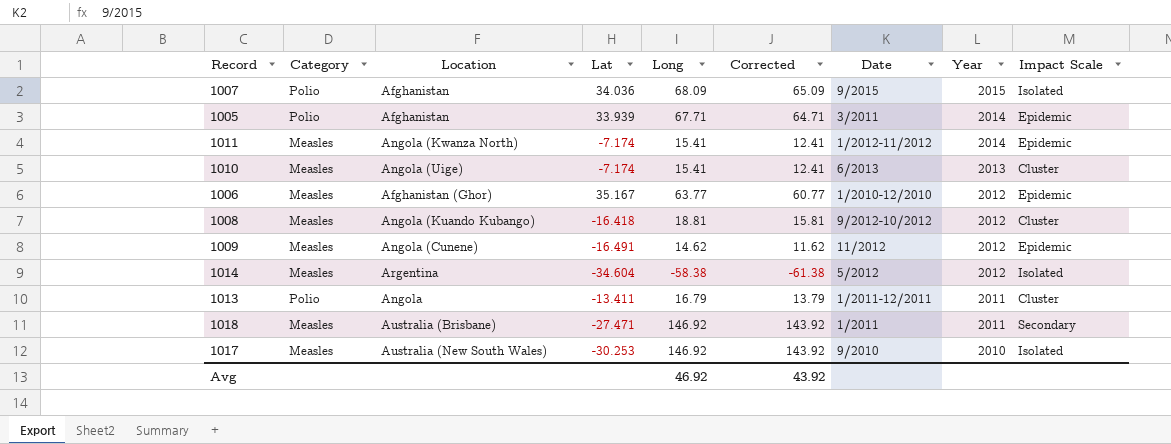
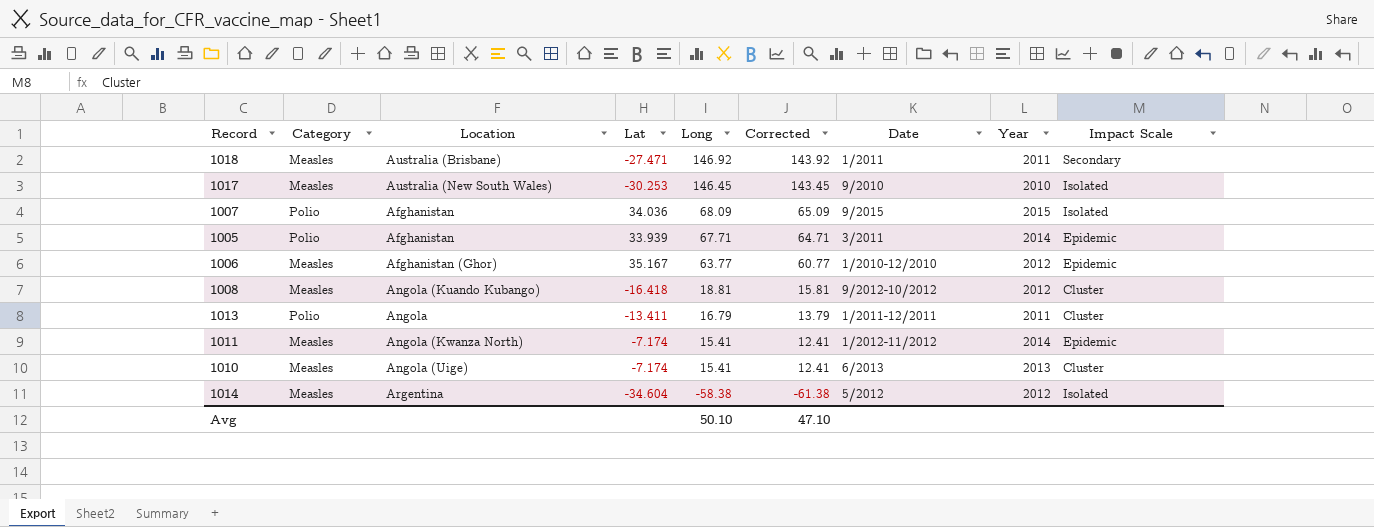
row order: Year descending -> Long descending
row 1009: Measles | Angola (Cunene) | -16.491 | 14.62 | 11.62 | 11/2012 | 2012 | Epidemic -> none
1017 | Long: 146.92 -> 146.45
1017 | Corrected: 143.92 -> 143.45
Avg | Long: 46.92 -> 50.10
Avg | Corrected: 43.92 -> 47.10

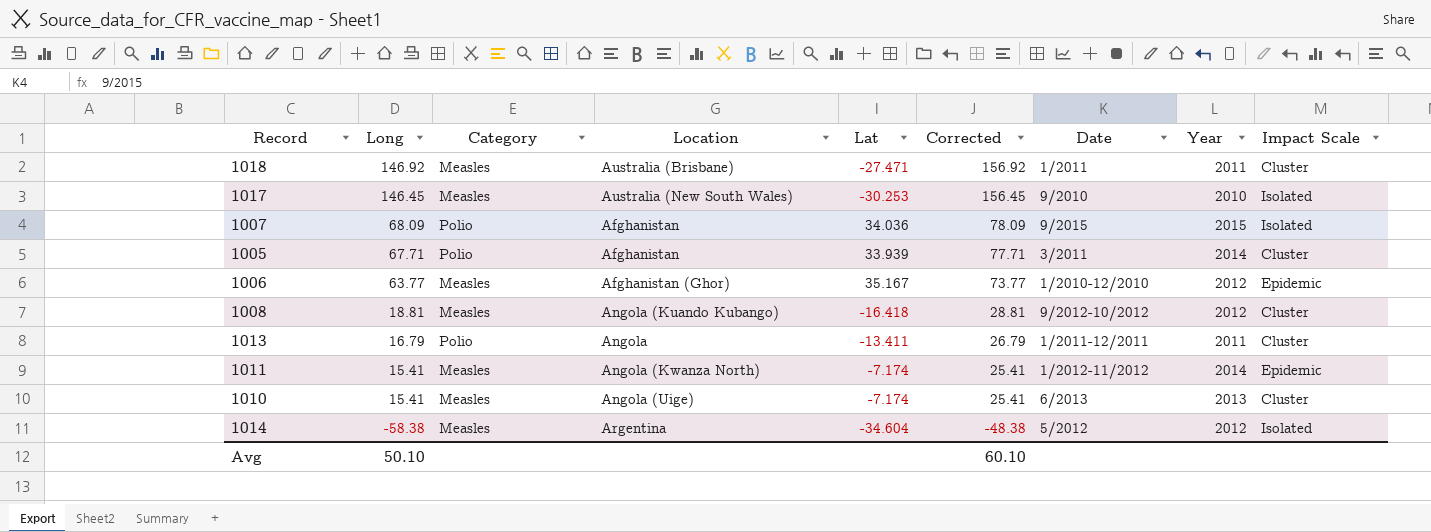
column Long | position: 5 -> 2
column Corrected | formula: [Long] - 3 -> [Long] + 10
1018 | Impact Scale: Secondary -> Cluster
1005 | Impact Scale: Epidemic -> Cluster
Avg | Corrected: 47.10 -> 60.10

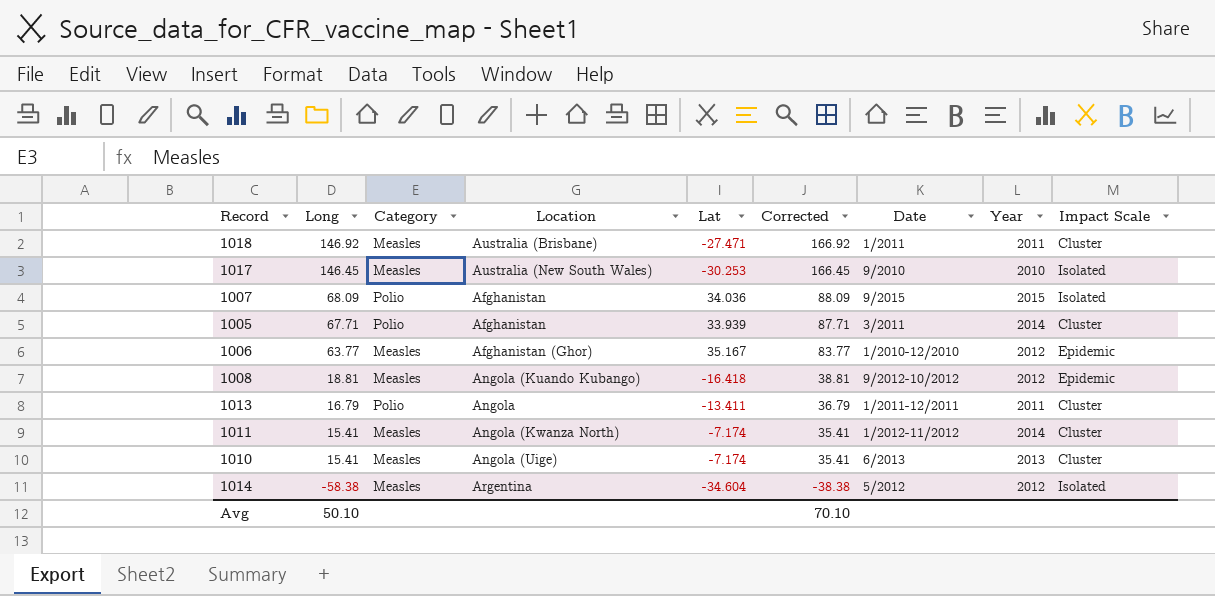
column Corrected | formula: [Long] + 10 -> [Long] + 20
1008 | Impact Scale: Cluster -> Epidemic
1011 | Impact Scale: Epidemic -> Cluster
Avg | Corrected: 60.10 -> 70.10

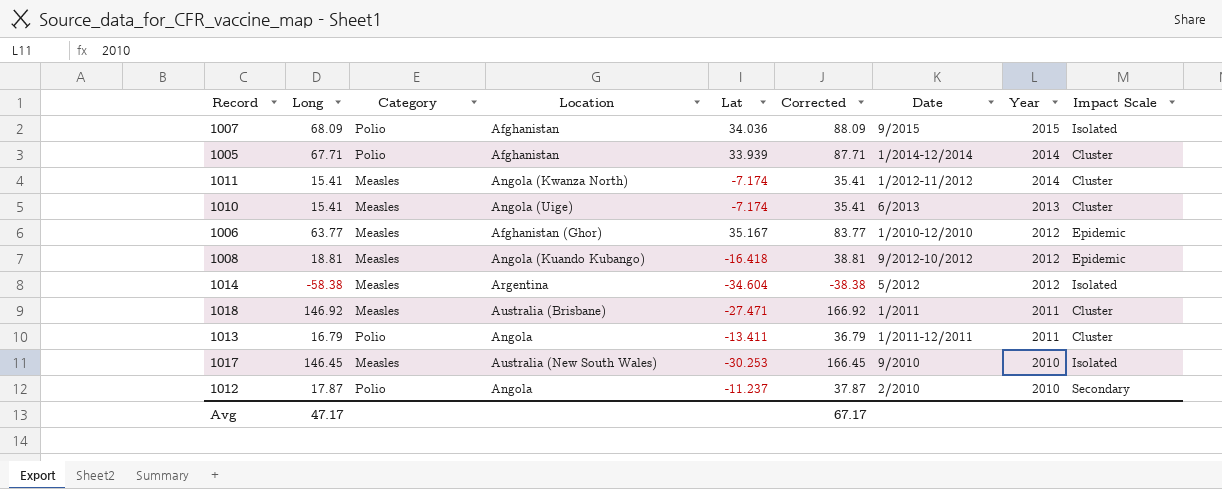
row order: Long descending -> Year descending
1005 | Date: 3/2011 -> 1/2014-12/2014
row 1012: none -> 17.87 | Polio | Angola | -11.237 | 37.87 | 2/2010 | 2010 | Secondary
Avg | Long: 50.10 -> 47.17
Avg | Corrected: 70.10 -> 67.17

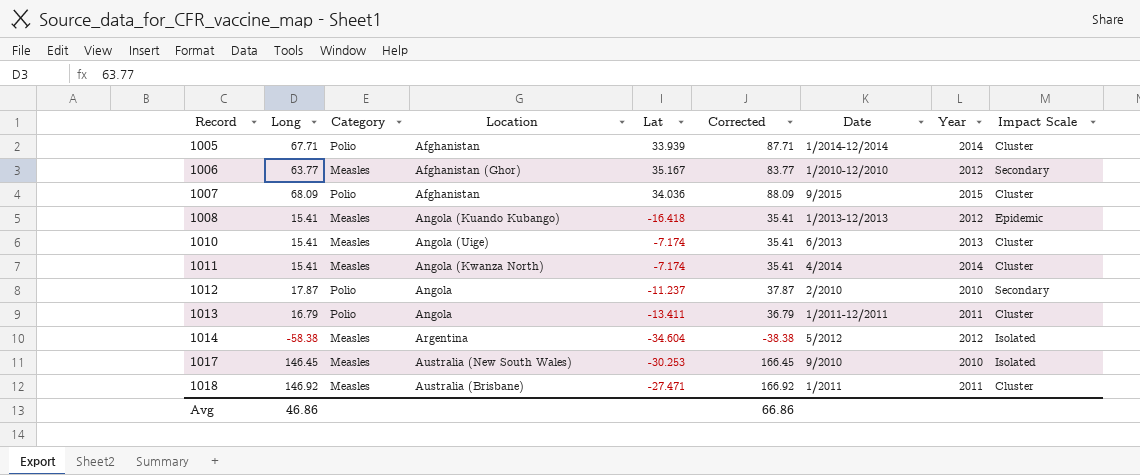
row order: Year descending -> Record ascending
1006 | Impact Scale: Epidemic -> Secondary
1007 | Impact Scale: Isolated -> Cluster
1008 | Long: 18.81 -> 15.41
1008 | Corrected: 38.81 -> 35.41
1008 | Date: 9/2012-10/2012 -> 1/2013-12/2013
1011 | Date: 1/2012-11/2012 -> 4/2014
Avg | Long: 47.17 -> 46.86
Avg | Corrected: 67.17 -> 66.86

